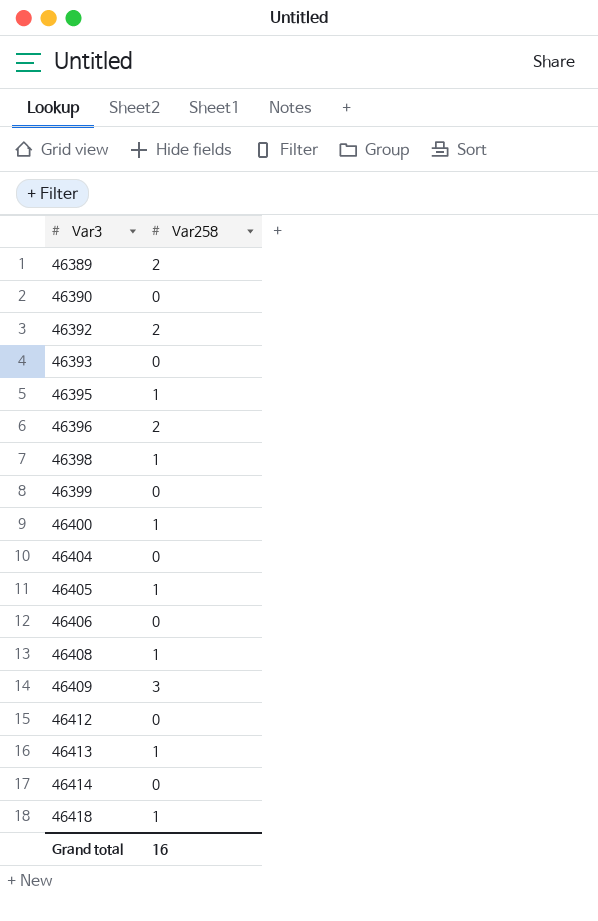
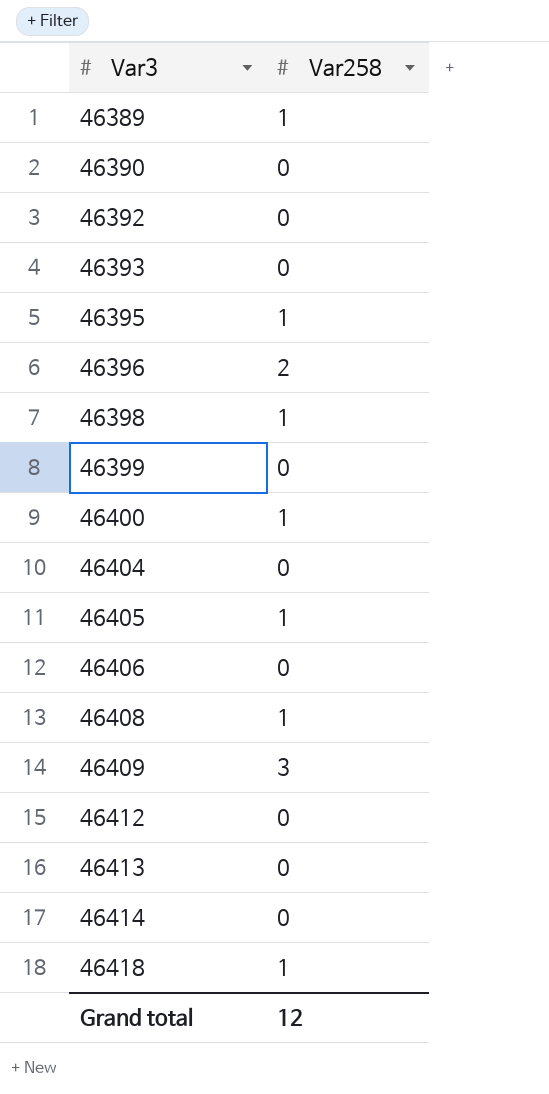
46389 | Var258: 2 -> 1
46392 | Var258: 2 -> 0
46413 | Var258: 1 -> 0
Grand total | Var258: 16 -> 12

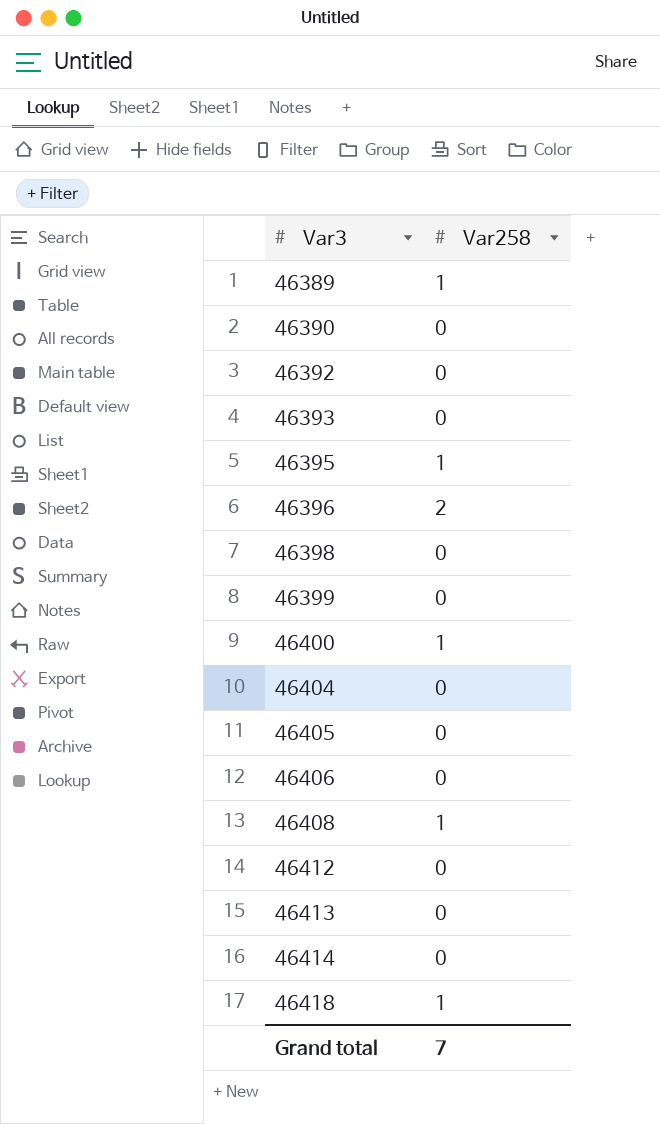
row 46409: 3 -> none
46398 | Var258: 1 -> 0
46405 | Var258: 1 -> 0
Grand total | Var258: 12 -> 7

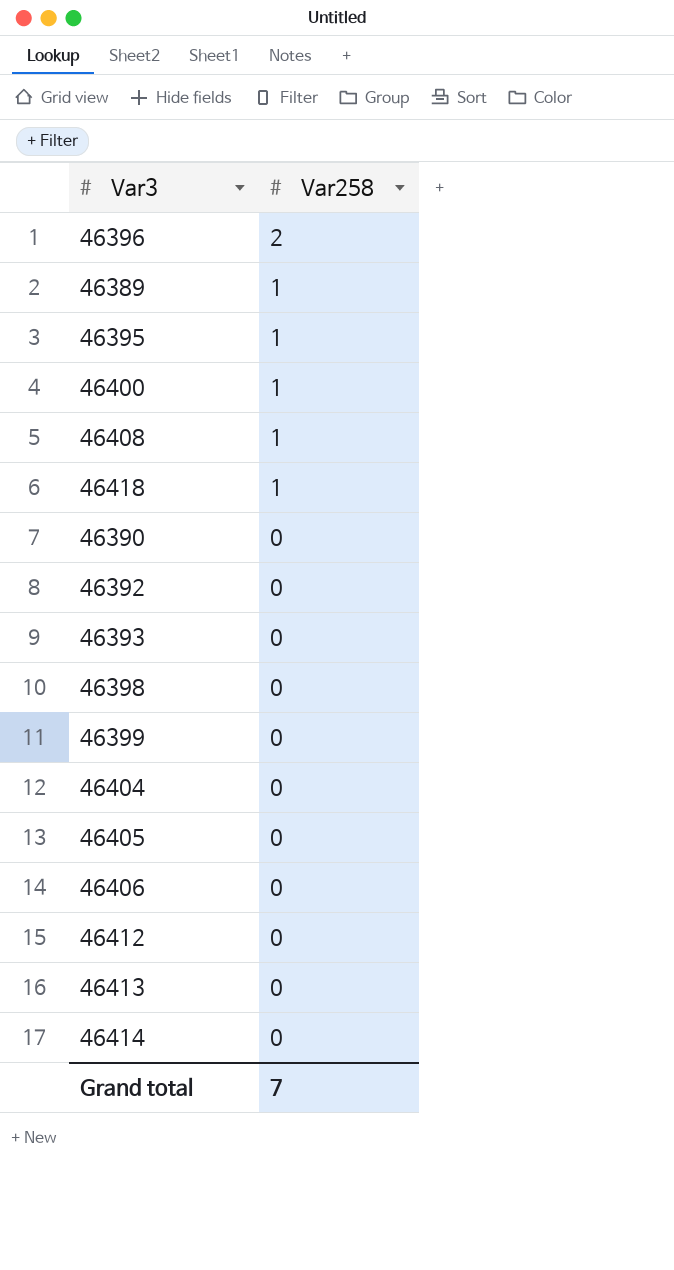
row order: Var3 ascending -> Var258 descending

